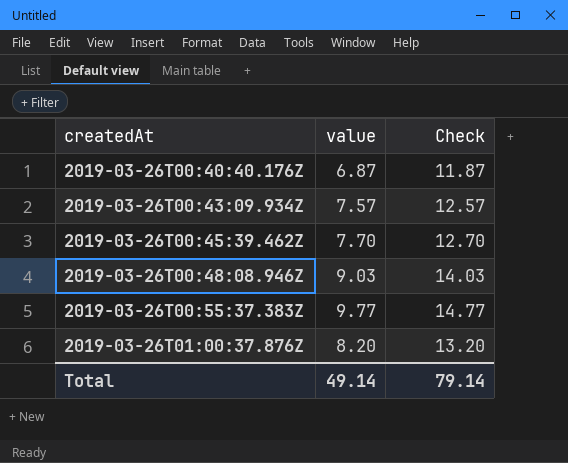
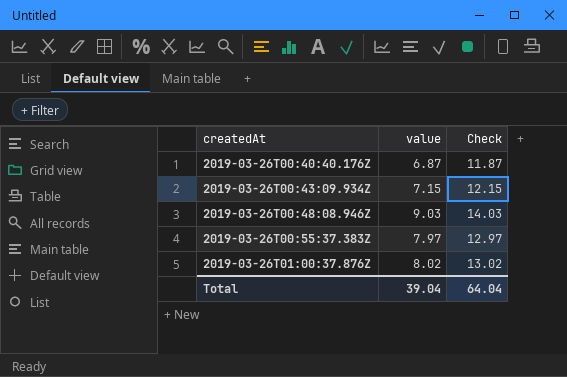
row 2019-03-26T00:45:39.462Z: 7.70 | 12.70 -> none
2019-03-26T00:43:09.934Z | value: 7.57 -> 7.15
2019-03-26T00:43:09.934Z | Check: 12.57 -> 12.15
2019-03-26T00:55:37.383Z | value: 9.77 -> 7.97
2019-03-26T00:55:37.383Z | Check: 14.77 -> 12.97
2019-03-26T01:00:37.876Z | value: 8.20 -> 8.02
2019-03-26T01:00:37.876Z | Check: 13.20 -> 13.02
Total | value: 49.14 -> 39.04
Total | Check: 79.14 -> 64.04

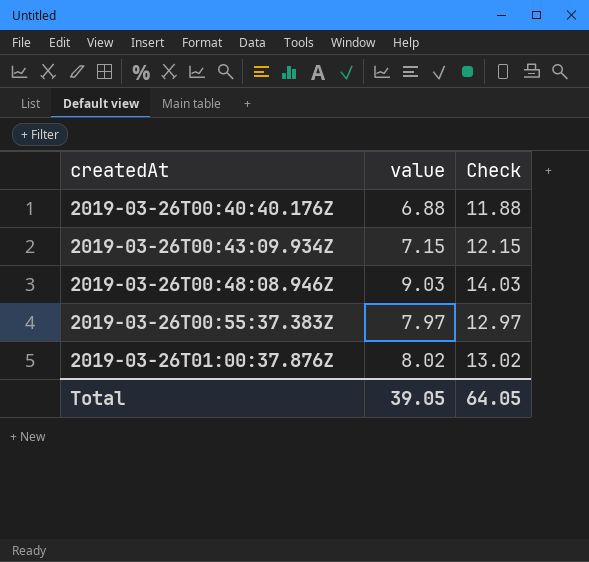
2019-03-26T00:40:40.176Z | value: 6.87 -> 6.88
2019-03-26T00:40:40.176Z | Check: 11.87 -> 11.88
Total | value: 39.04 -> 39.05
Total | Check: 64.04 -> 64.05

